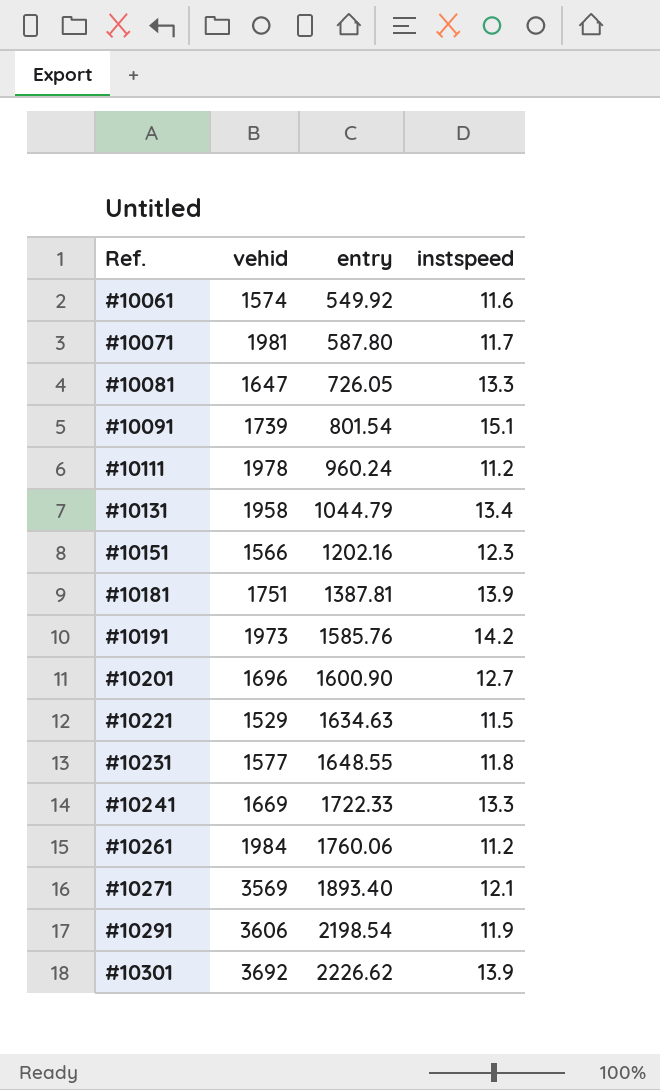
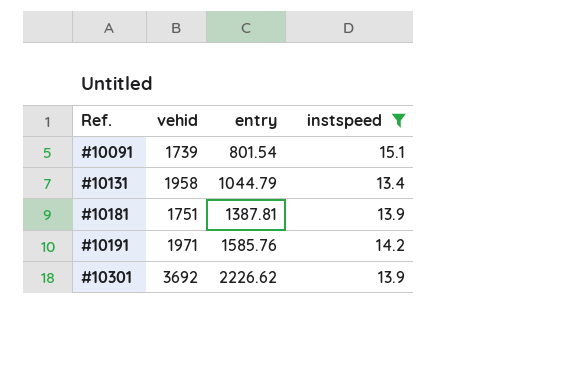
filter: none -> instspeed >= 13.4
#10191 | vehid: 1973 -> 1971

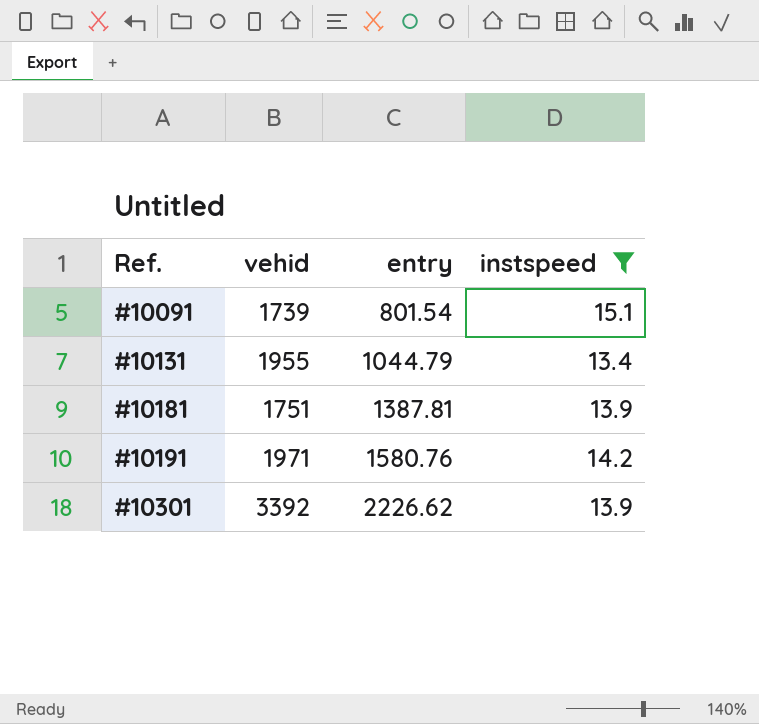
#10131 | vehid: 1958 -> 1955
#10191 | entry: 1585.76 -> 1580.76
#10301 | vehid: 3692 -> 3392

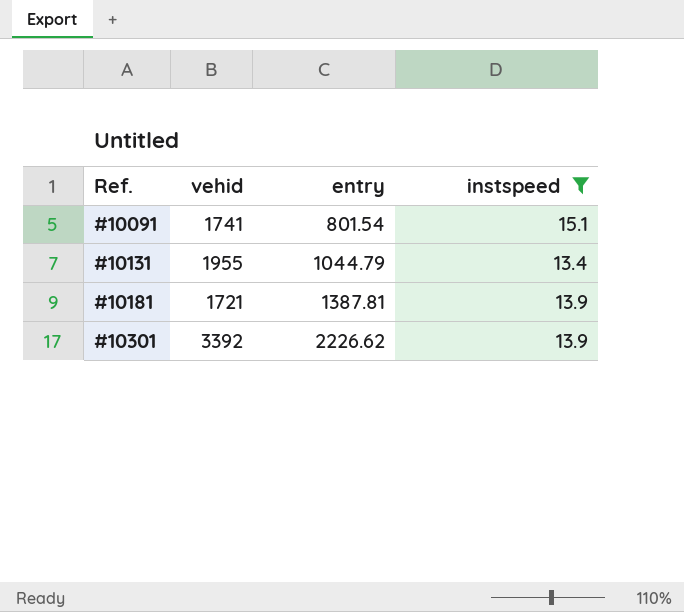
row #10191: 1971 | 1580.76 | 14.2 -> none
#10091 | vehid: 1739 -> 1741
#10181 | vehid: 1751 -> 1721

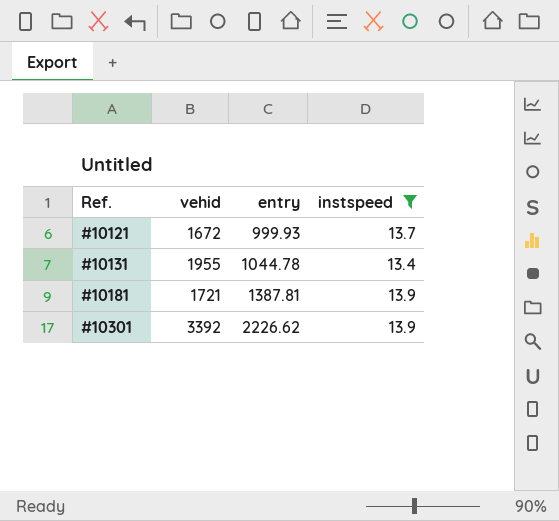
row #10091: 1741 | 801.54 | 15.1 -> none
row #10121: none -> 1672 | 999.93 | 13.7
#10131 | entry: 1044.79 -> 1044.78

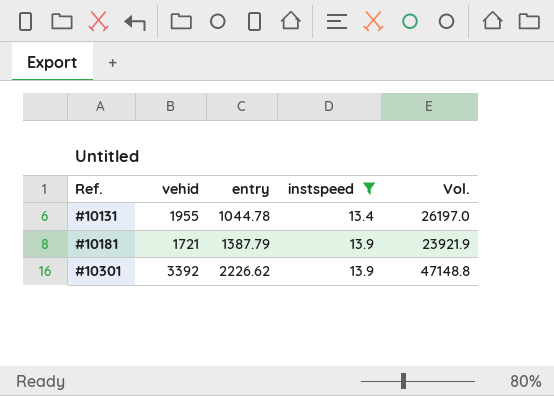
column Vol. | formula: none -> [vehid] * [instspeed]
row #10121: 1672 | 999.93 | 13.7 -> none
#10181 | entry: 1387.81 -> 1387.79

